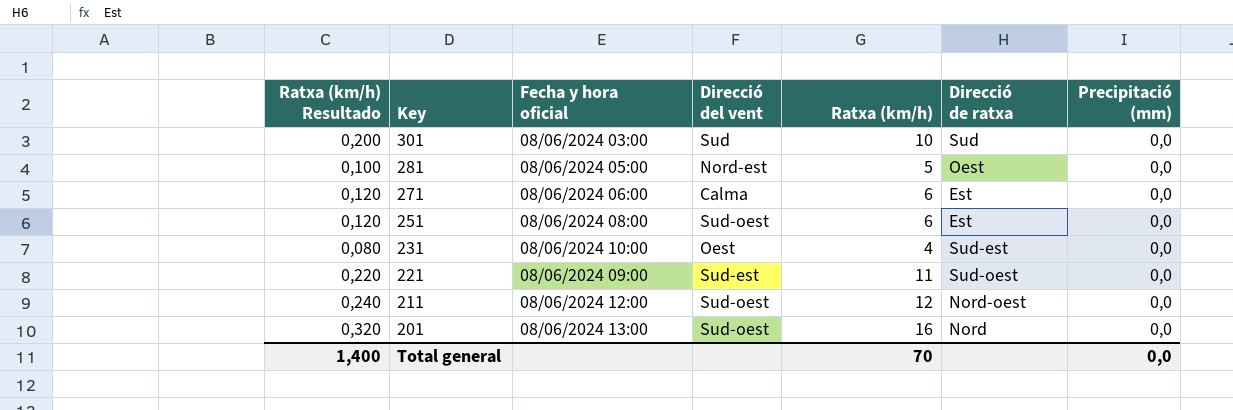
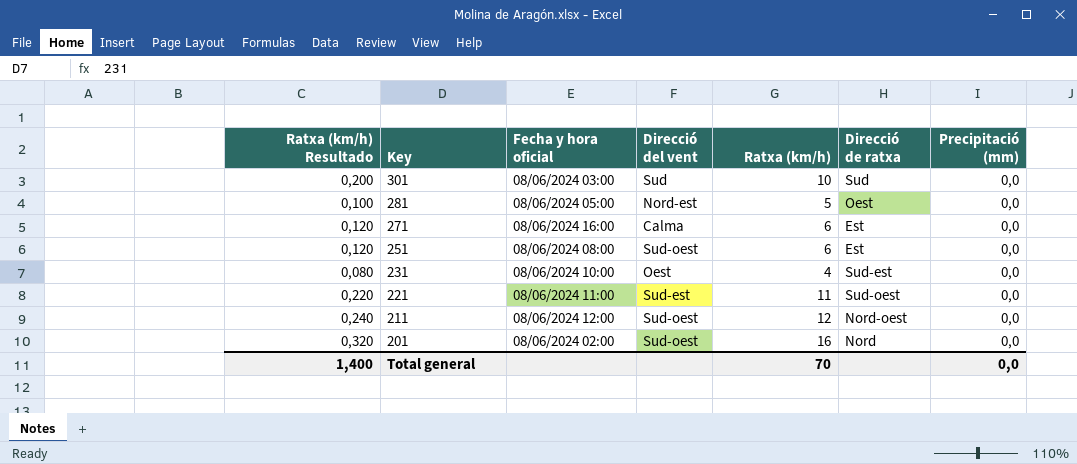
271 | Fecha y hora oficial: 08/06/2024 06:00 -> 08/06/2024 16:00
221 | Fecha y hora oficial: 08/06/2024 09:00 -> 08/06/2024 11:00
201 | Fecha y hora oficial: 08/06/2024 13:00 -> 08/06/2024 02:00

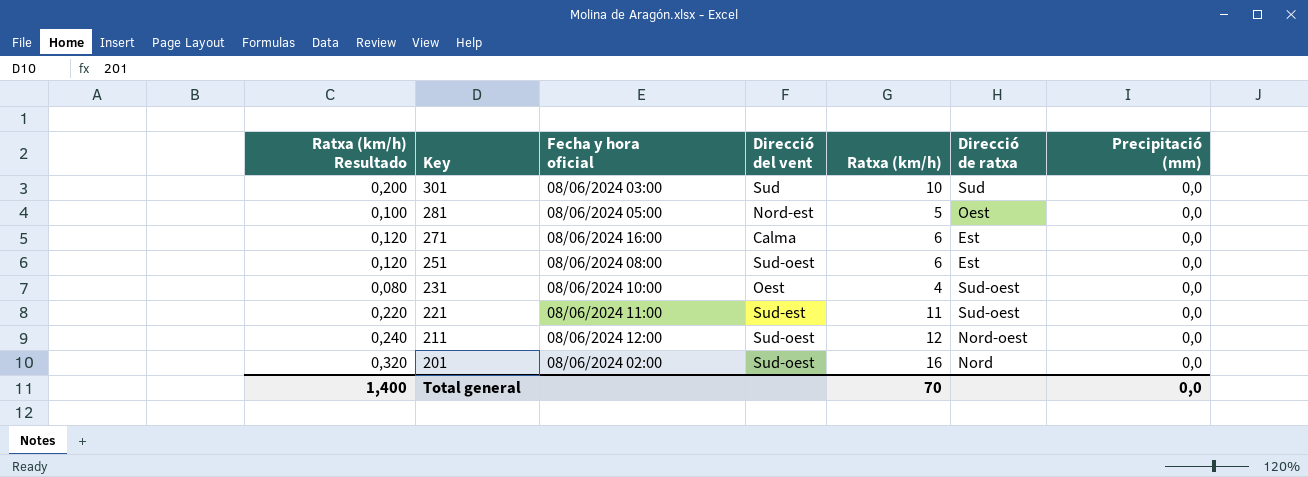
231 | Direcció de ratxa: Sud-est -> Sud-oest

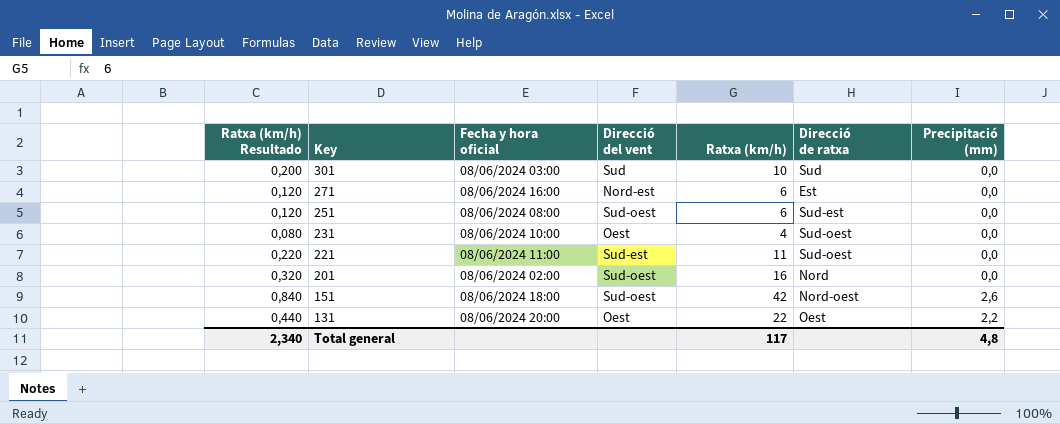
row 281: 0,100 | 08/06/2024 05:00 | Nord-est | 5 | Oest | 0,0 -> none
row 211: 0,240 | 08/06/2024 12:00 | Sud-oest | 12 | Nord-oest | 0,0 -> none
271 | Direcció del vent: Calma -> Nord-est
251 | Direcció de ratxa: Est -> Sud-est
row 151: none -> 0,840 | 08/06/2024 18:00 | Sud-oest | 42 | Nord-oest | 2,6
row 131: none -> 0,440 | 08/06/2024 20:00 | Oest | 22 | Oest | 2,2
Total general | Ratxa (km/h) Resultado: 1,400 -> 2,340
Total general | Ratxa (km/h): 70 -> 117
Total general | Precipitació (mm): 0,0 -> 4,8

